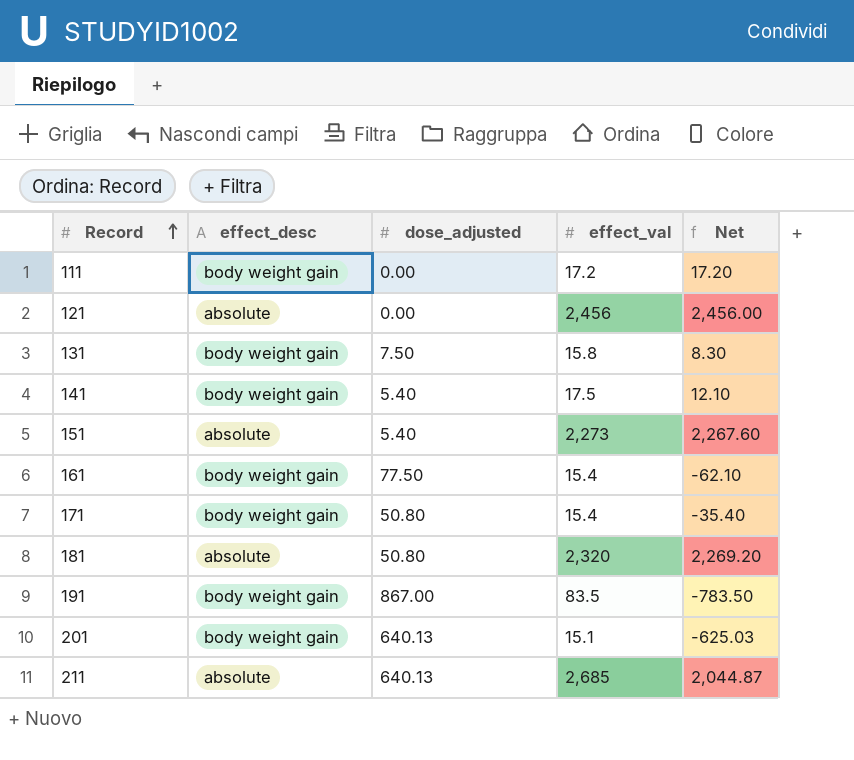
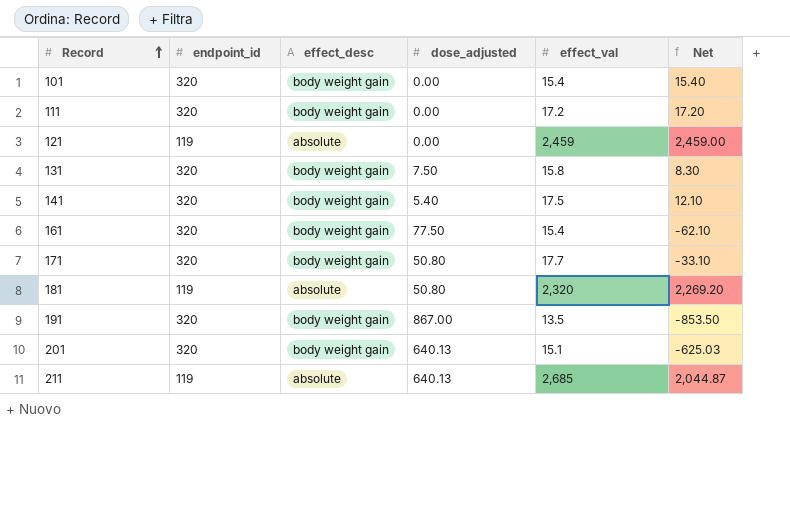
column endpoint_id | position: none -> 2
row 151: absolute | 5.40 | 2,273 | 2,267.60 -> none
row 101: none -> 320 | body weight gain | 0.00 | 15.4 | 15.40
121 | effect_val: 2,456 -> 2,459
121 | Net: 2,456.00 -> 2,459.00
171 | effect_val: 15.4 -> 17.7
171 | Net: -35.40 -> -33.10
191 | effect_val: 83.5 -> 13.5
191 | Net: -783.50 -> -853.50

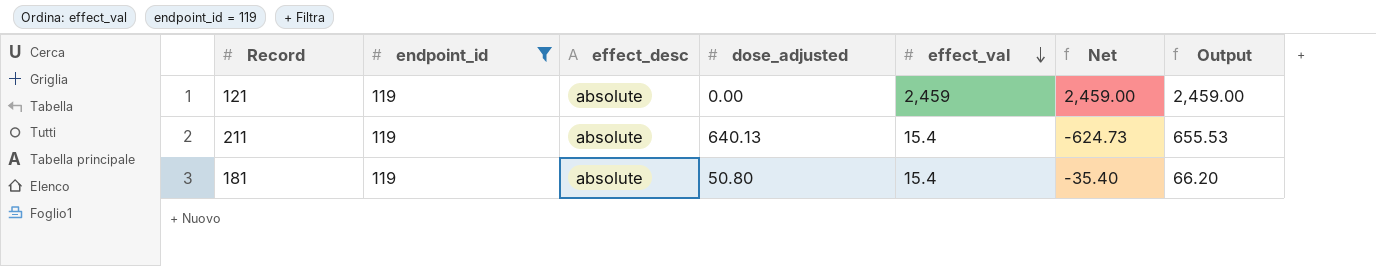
filter: none -> endpoint_id = 119
row order: Record ascending -> effect_val descending
column Output | formula: none -> [dose_adjusted] + [effect_val]
211 | effect_val: 2,685 -> 15.4
211 | Net: 2,044.87 -> -624.73
181 | effect_val: 2,320 -> 15.4
181 | Net: 2,269.20 -> -35.40

